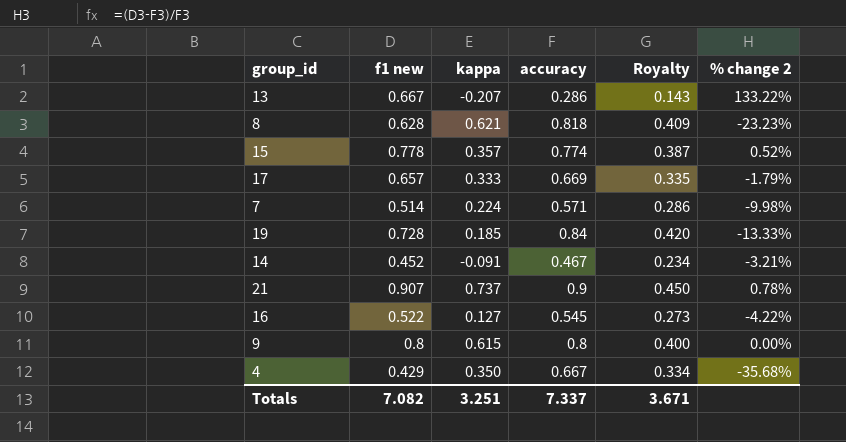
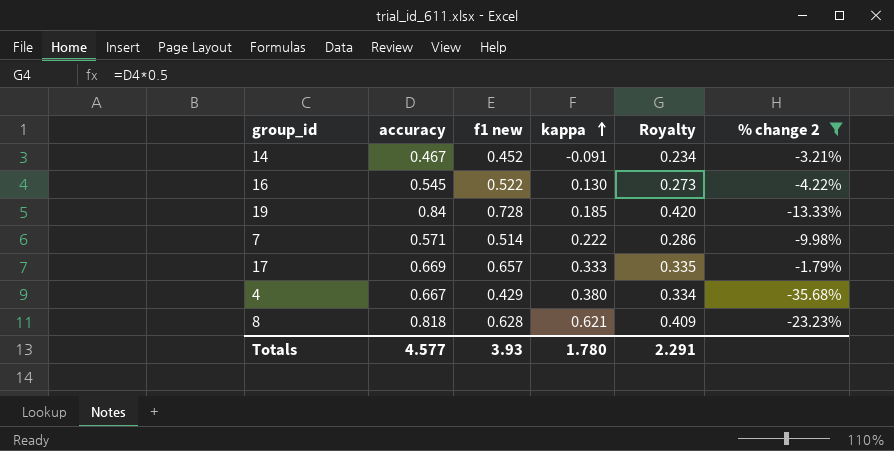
filter: none -> % change 2 <= -1.79%
row order: none -> kappa ascending
column accuracy | position: 4 -> 2
16 | kappa: 0.127 -> 0.130
7 | kappa: 0.224 -> 0.222
4 | kappa: 0.350 -> 0.380
Totals | accuracy: 7.337 -> 4.577
Totals | f1 new: 7.082 -> 3.93
Totals | kappa: 3.251 -> 1.780
Totals | Royalty: 3.671 -> 2.291

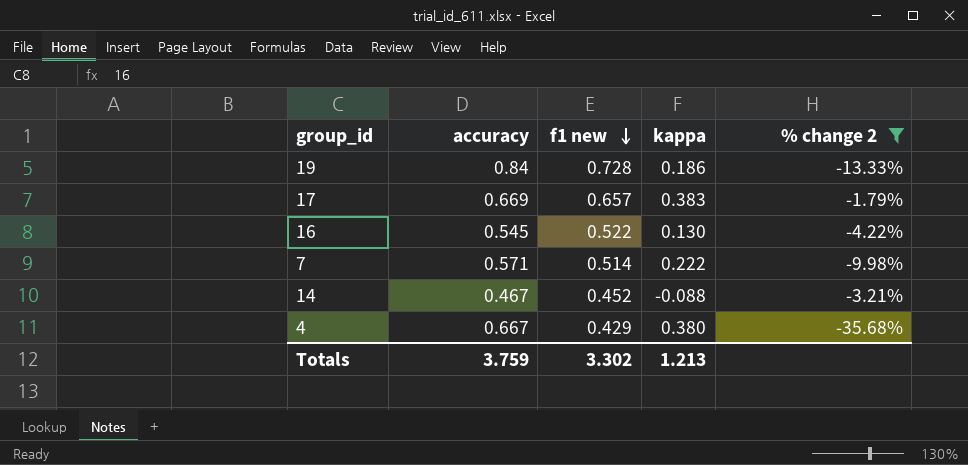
row order: kappa ascending -> f1 new descending
column Royalty | formula: [accuracy] * 0.5 -> none
row 8: 0.818 | 0.628 | 0.621 | 0.409 | -23.23% -> none
19 | kappa: 0.185 -> 0.186
17 | kappa: 0.333 -> 0.383
14 | kappa: -0.091 -> -0.088
Totals | accuracy: 4.577 -> 3.759
Totals | f1 new: 3.93 -> 3.302
Totals | kappa: 1.780 -> 1.213

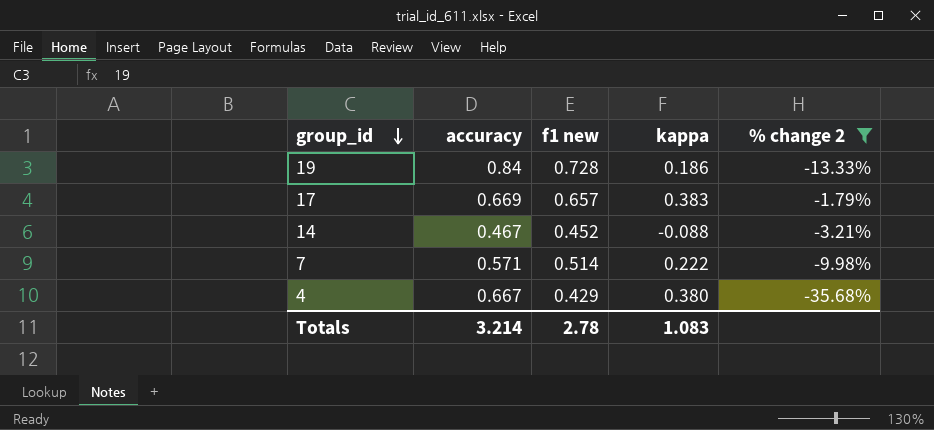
row order: f1 new descending -> group_id descending
row 16: 0.545 | 0.522 | 0.130 | -4.22% -> none
Totals | accuracy: 3.759 -> 3.214
Totals | f1 new: 3.302 -> 2.78
Totals | kappa: 1.213 -> 1.083

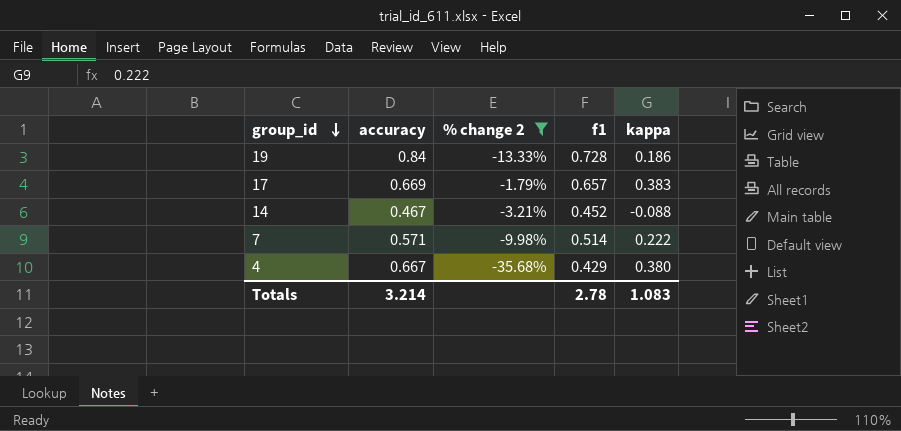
column % change 2 | position: 5 -> 3
column name: f1 new -> f1

